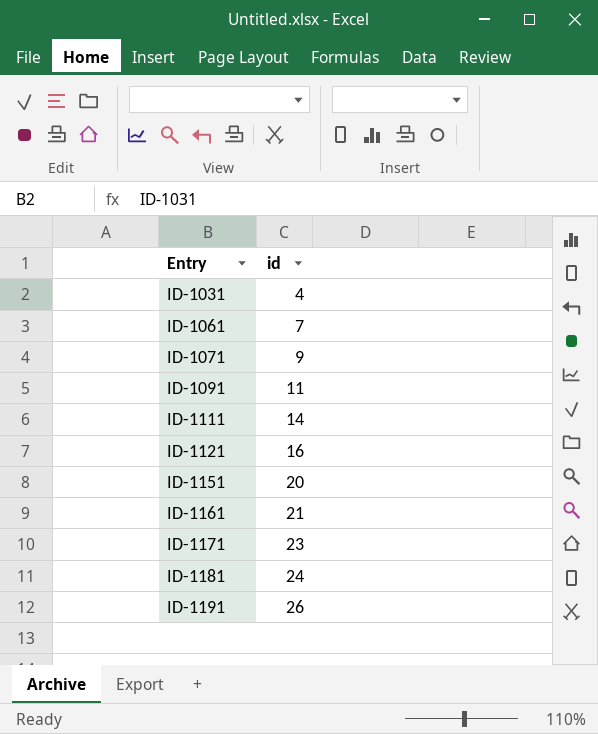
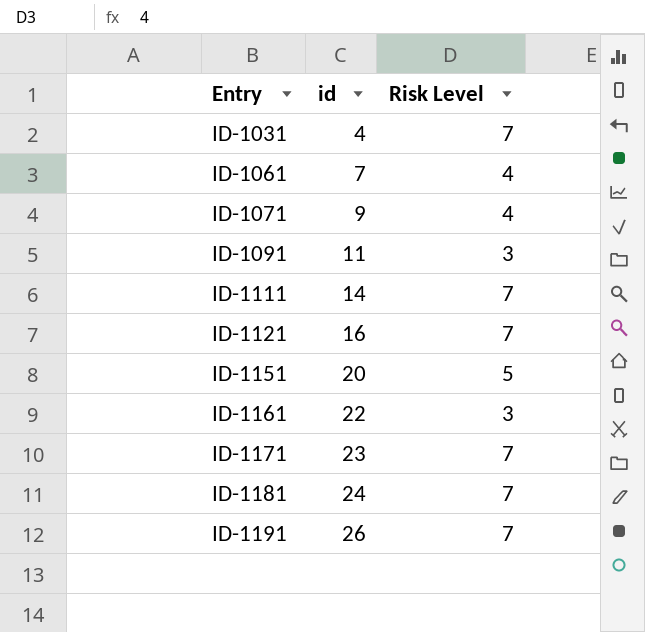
column Risk Level | position: none -> 3
ID-1161 | id: 21 -> 22

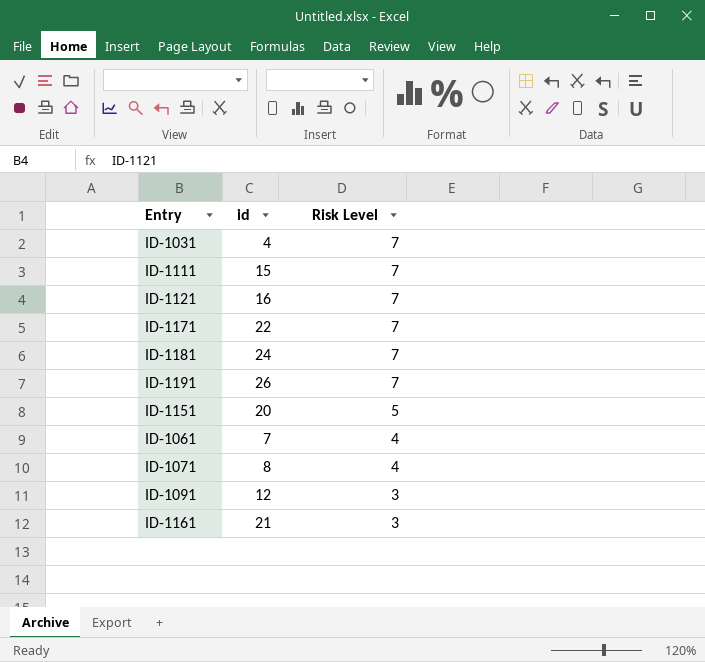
row order: Entry ascending -> Risk Level descending
ID-1111 | id: 14 -> 15
ID-1171 | id: 23 -> 22
ID-1071 | id: 9 -> 8
ID-1091 | id: 11 -> 12
ID-1161 | id: 22 -> 21

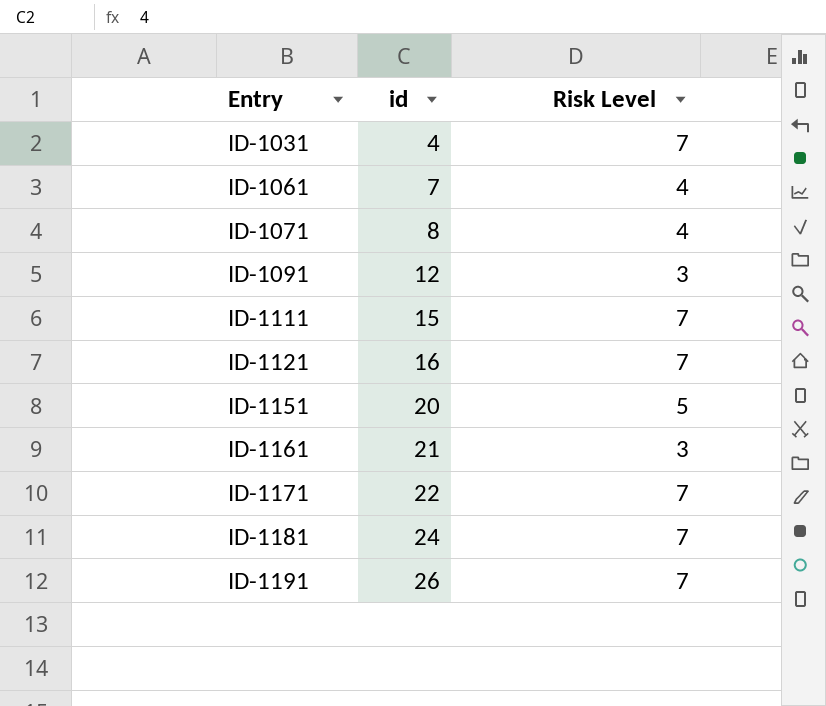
row order: Risk Level descending -> Entry ascending

